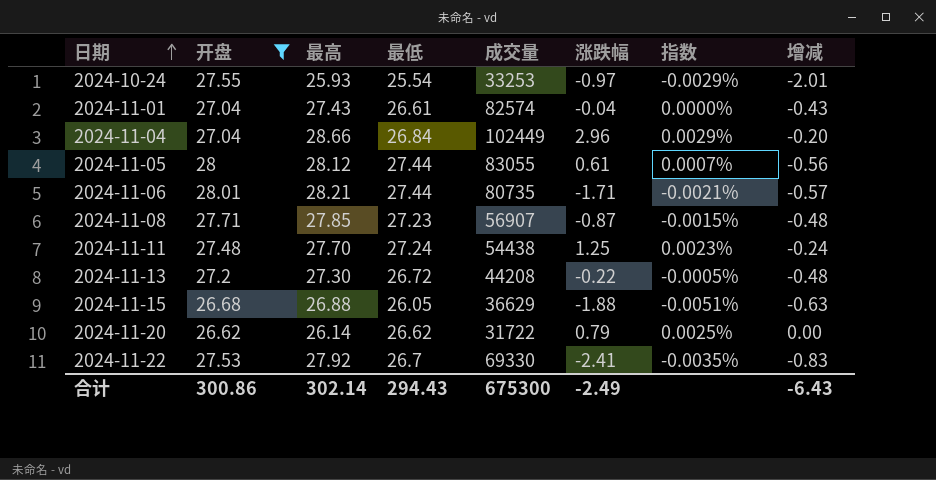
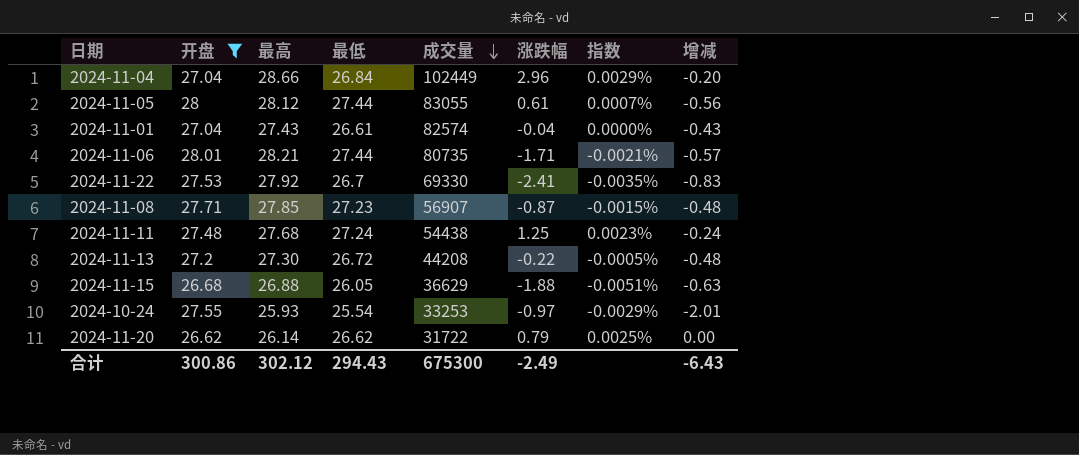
row order: 日期 ascending -> 成交量 descending
2024-11-11 | 最高: 27.70 -> 27.68
合计 | 最高: 302.14 -> 302.12

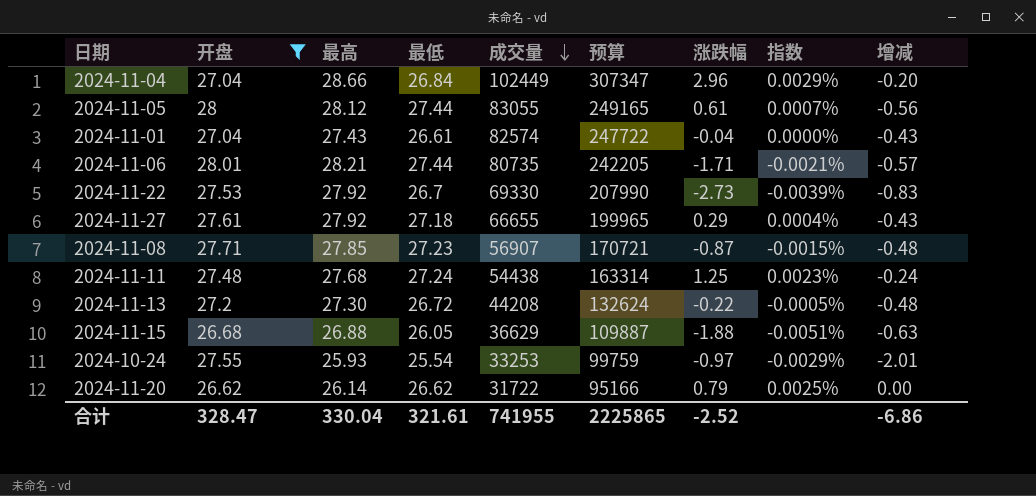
column 预算 | formula: none -> [成交量] * 3
2024-11-22 | 涨跌幅: -2.41 -> -2.73
2024-11-22 | 指数: -0.0035% -> -0.0039%
row 2024-11-27: none -> 27.61 | 27.92 | 27.18 | 66655 | 199965 | 0.29 | 0.0004% | -0.43
合计 | 开盘: 300.86 -> 328.47
合计 | 最高: 302.12 -> 330.04
合计 | 最低: 294.43 -> 321.61
合计 | 成交量: 675300 -> 741955
合计 | 涨跌幅: -2.49 -> -2.52
合计 | 增减: -6.43 -> -6.86

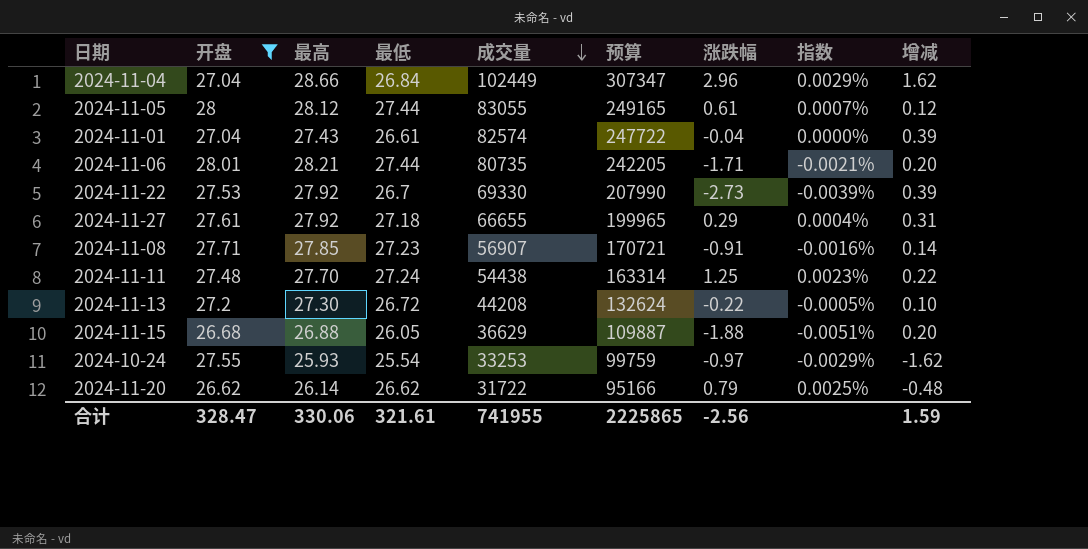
column 增减 | formula: [最低] - [开盘] -> [最高] - [开盘]
2024-11-08 | 涨跌幅: -0.87 -> -0.91
2024-11-08 | 指数: -0.0015% -> -0.0016%
2024-11-11 | 最高: 27.68 -> 27.70
合计 | 最高: 330.04 -> 330.06
合计 | 涨跌幅: -2.52 -> -2.56
合计 | 增减: -6.86 -> 1.59

